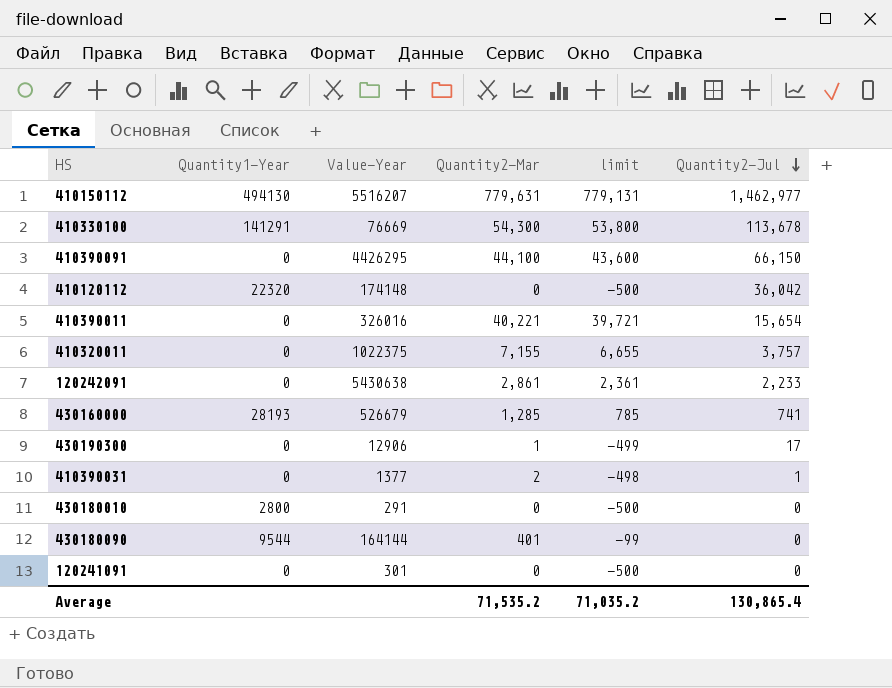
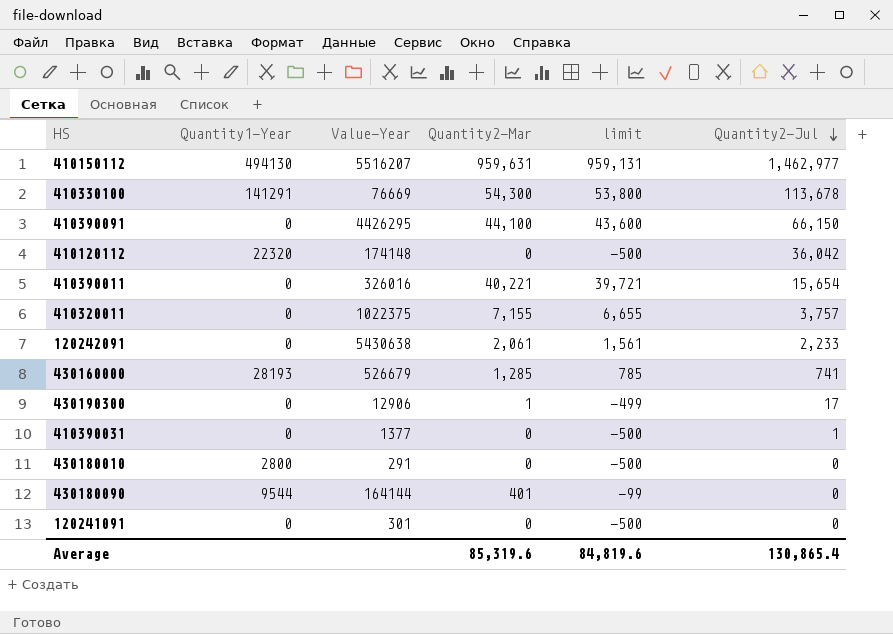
410150112 | Quantity2-Mar: 779,631 -> 959,631
410150112 | limit: 779,131 -> 959,131
120242091 | Quantity2-Mar: 2,861 -> 2,061
120242091 | limit: 2,361 -> 1,561
410390031 | Quantity2-Mar: 2 -> 0
410390031 | limit: -498 -> -500
Average | Quantity2-Mar: 71,535.2 -> 85,319.6
Average | limit: 71,035.2 -> 84,819.6

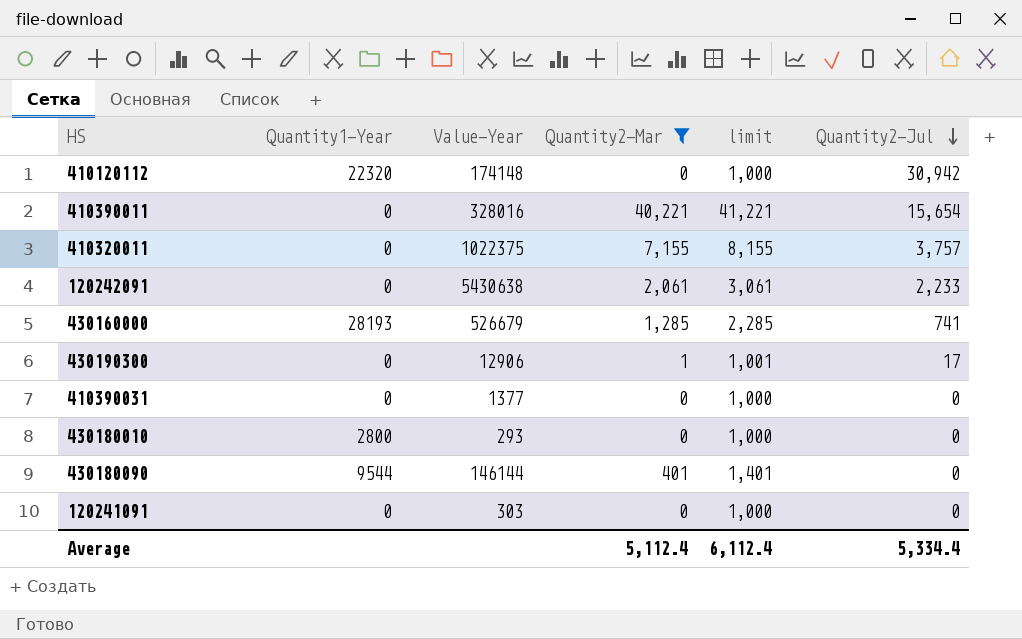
filter: none -> Quantity2-Mar <= 40,221
column limit | formula: [Quantity2-Mar] - 500 -> [Quantity2-Mar] + 1000
410120112 | Quantity2-Jul: 36,042 -> 30,942
410390011 | Value-Year: 326016 -> 328016
410390031 | Quantity2-Jul: 1 -> 0
430180010 | Value-Year: 291 -> 293
430180090 | Value-Year: 164144 -> 146144
120241091 | Value-Year: 301 -> 303
Average | Quantity2-Mar: 85,319.6 -> 5,112.4
Average | limit: 84,819.6 -> 6,112.4
Average | Quantity2-Jul: 130,865.4 -> 5,334.4

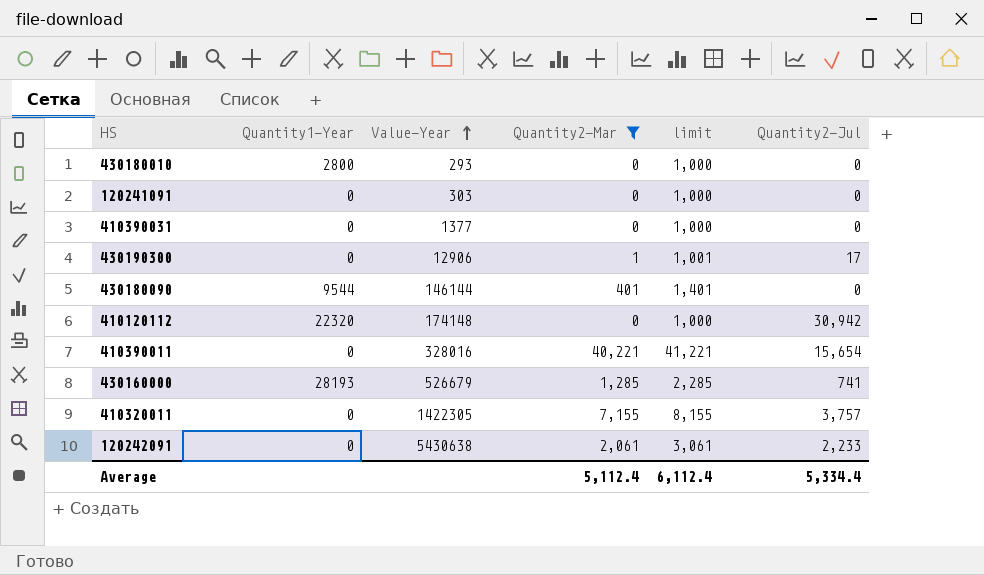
row order: Quantity2-Jul descending -> Value-Year ascending
410320011 | Value-Year: 1022375 -> 1422305

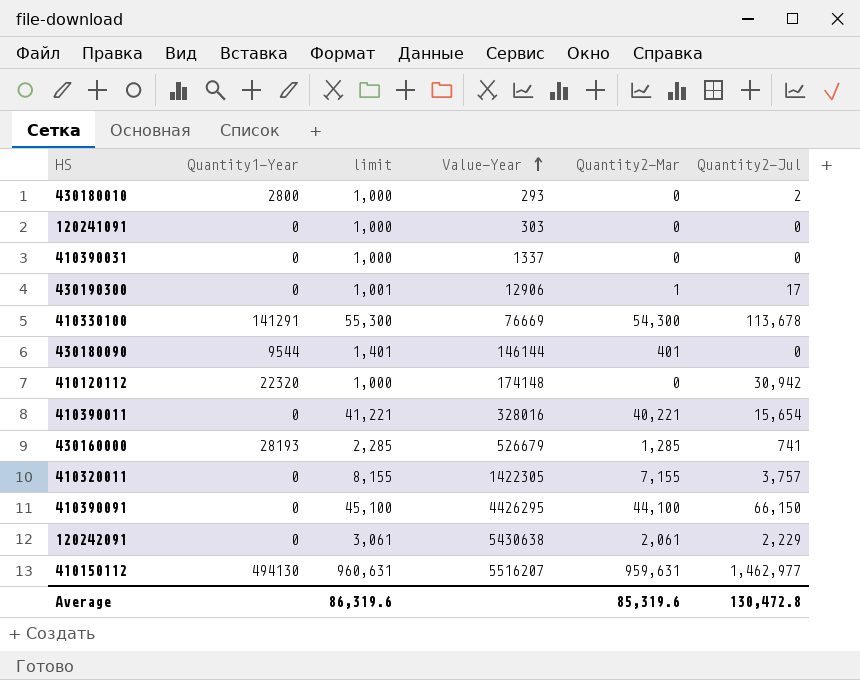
filter: Quantity2-Mar <= 40,221 -> none
column limit | position: 5 -> 3
430180010 | Quantity2-Jul: 0 -> 2
410390031 | Value-Year: 1377 -> 1337
120242091 | Quantity2-Jul: 2,233 -> 2,229
Average | limit: 6,112.4 -> 86,319.6
Average | Quantity2-Mar: 5,112.4 -> 85,319.6
Average | Quantity2-Jul: 5,334.4 -> 130,472.8

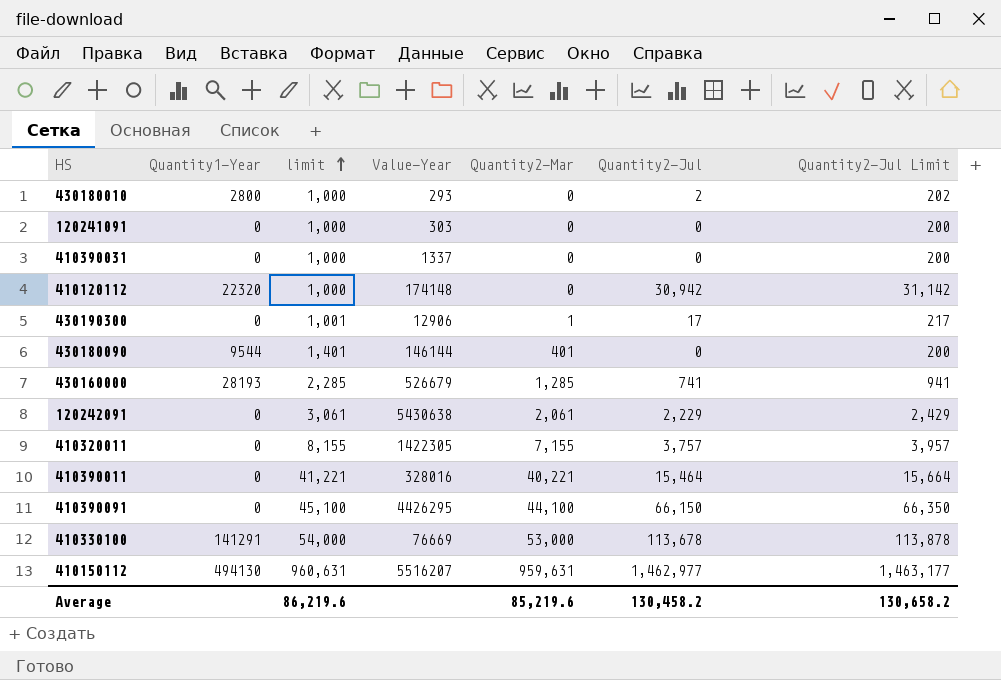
row order: Value-Year ascending -> limit ascending
column Quantity2-Jul Limit | formula: none -> [Quantity2-Jul] + 200
410390011 | Quantity2-Jul: 15,654 -> 15,464
410330100 | limit: 55,300 -> 54,000
410330100 | Quantity2-Mar: 54,300 -> 53,000
Average | limit: 86,319.6 -> 86,219.6
Average | Quantity2-Mar: 85,319.6 -> 85,219.6
Average | Quantity2-Jul: 130,472.8 -> 130,458.2

